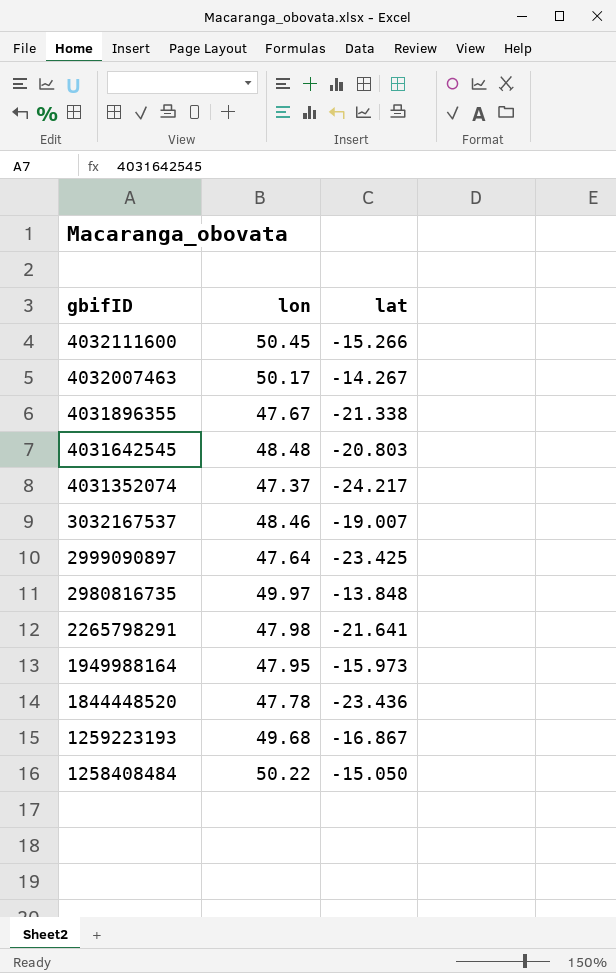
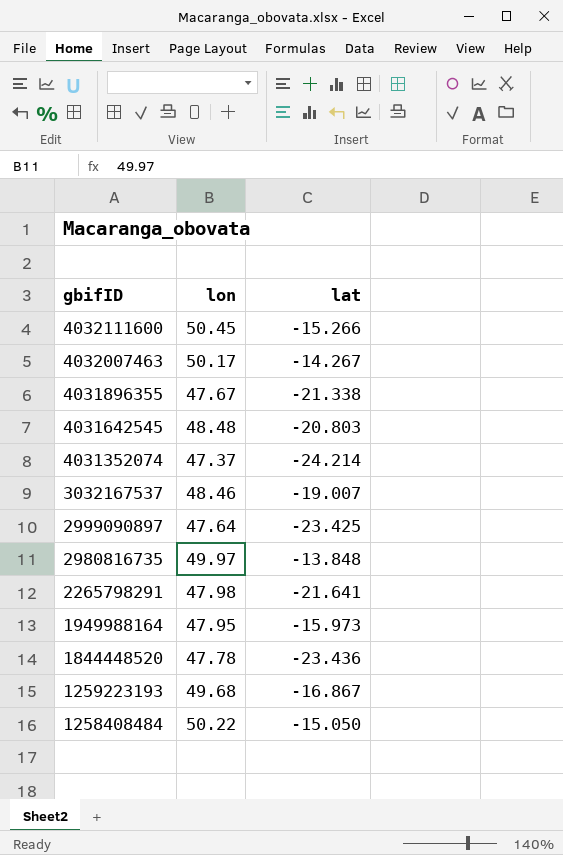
4031352074 | lat: -24.217 -> -24.214

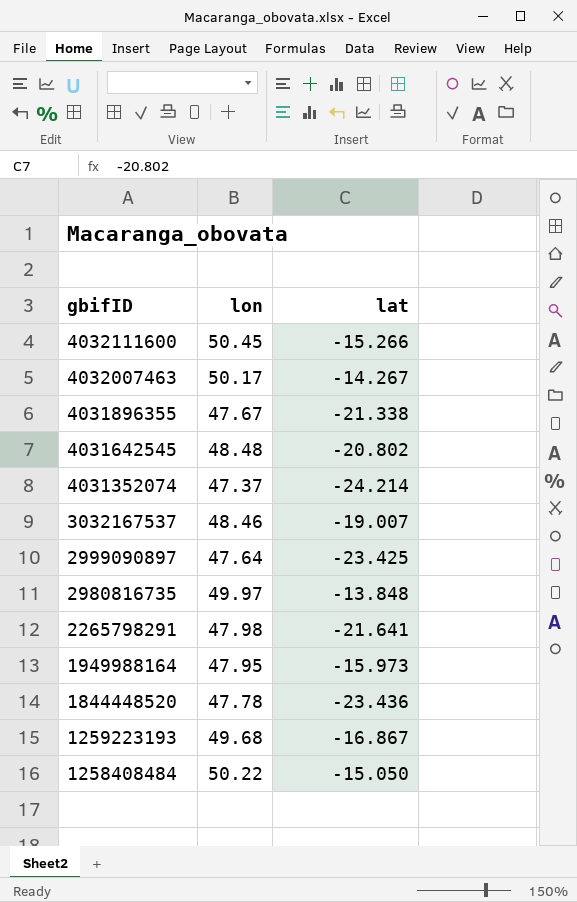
4031642545 | lat: -20.803 -> -20.802

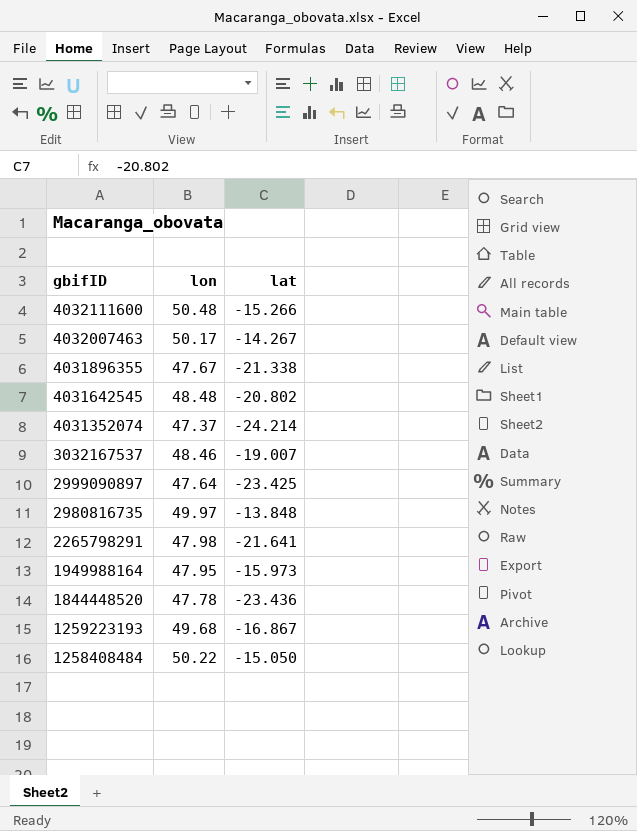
4032111600 | lon: 50.45 -> 50.48

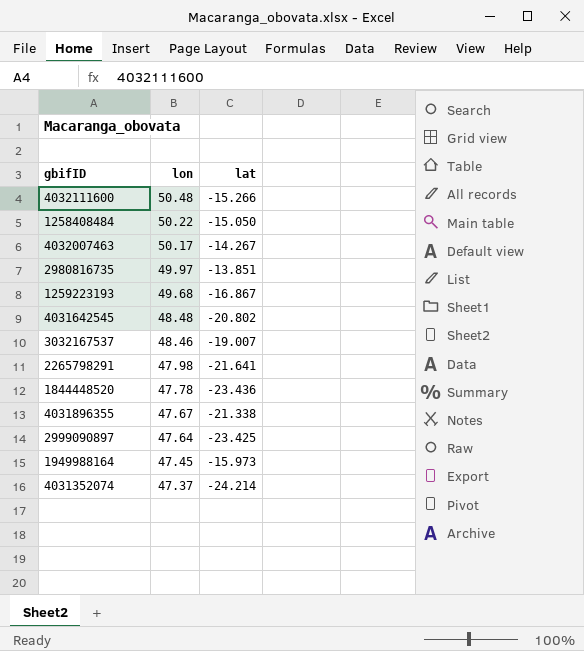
row order: gbifID descending -> lon descending
2980816735 | lat: -13.848 -> -13.851
1949988164 | lon: 47.95 -> 47.45

